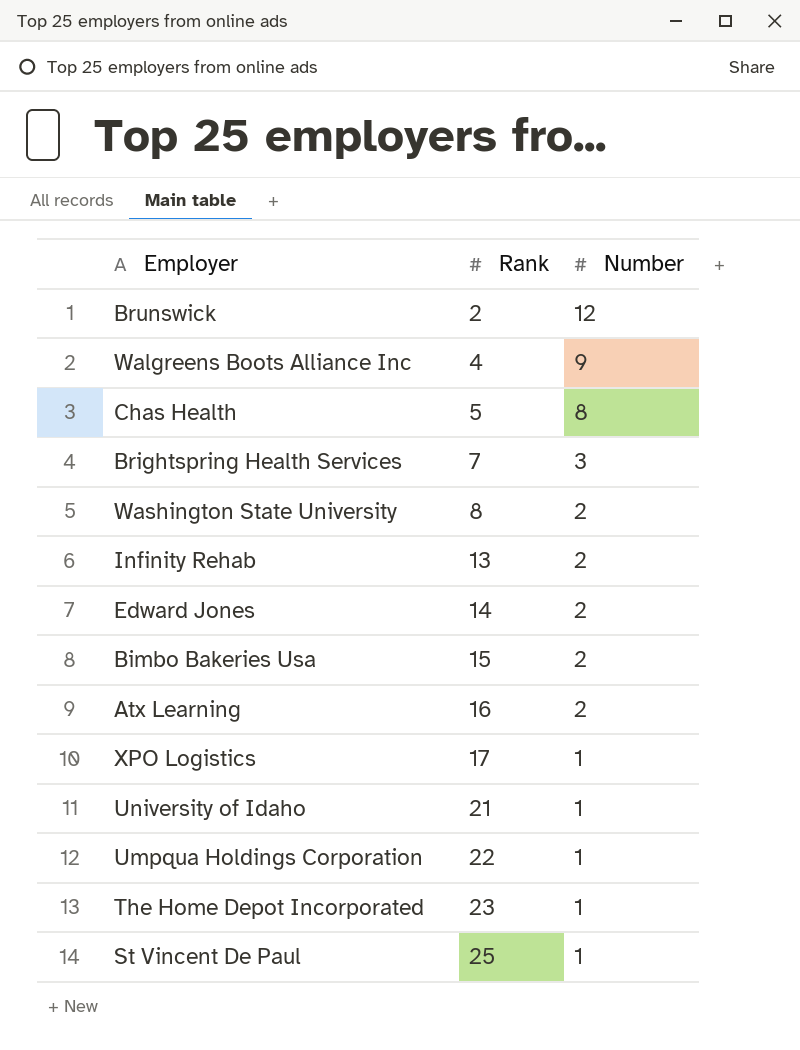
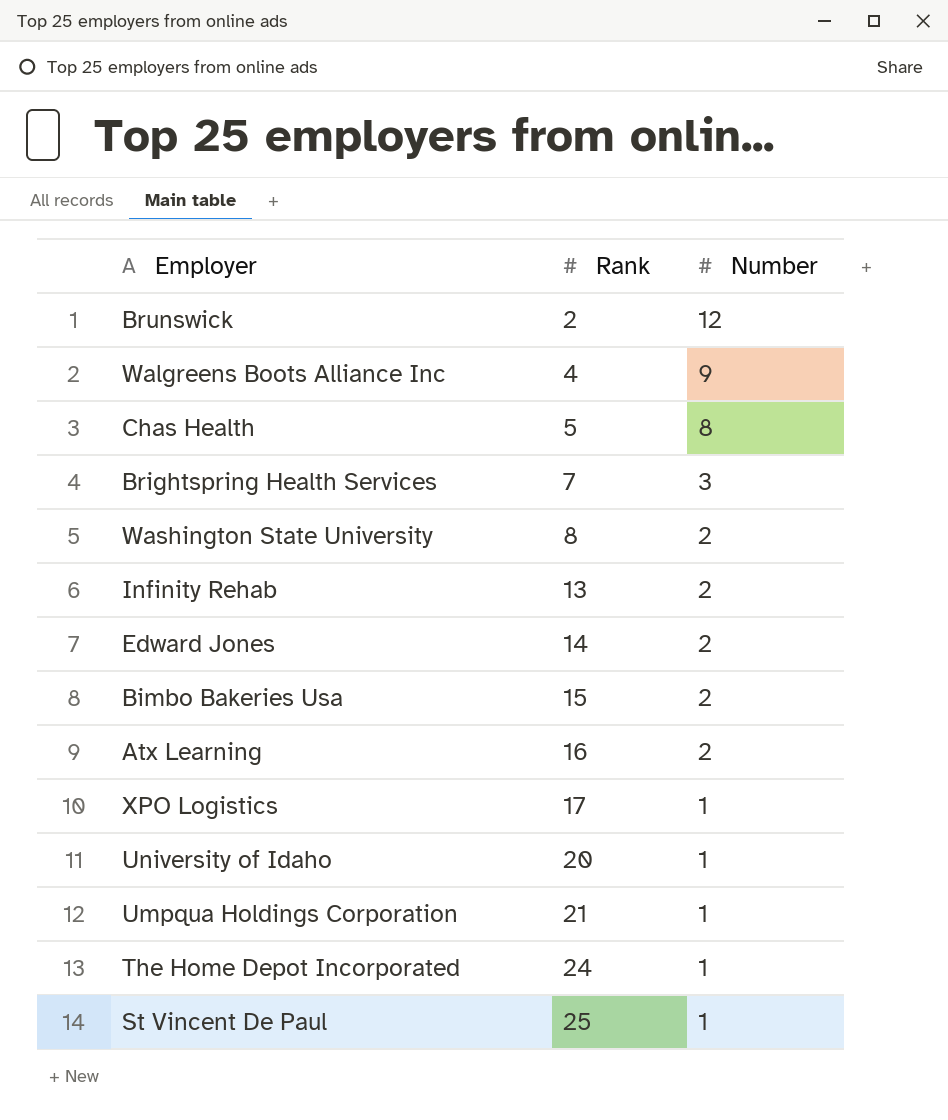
University of Idaho | Rank: 21 -> 20
Umpqua Holdings Corporation | Rank: 22 -> 21
The Home Depot Incorporated | Rank: 23 -> 24

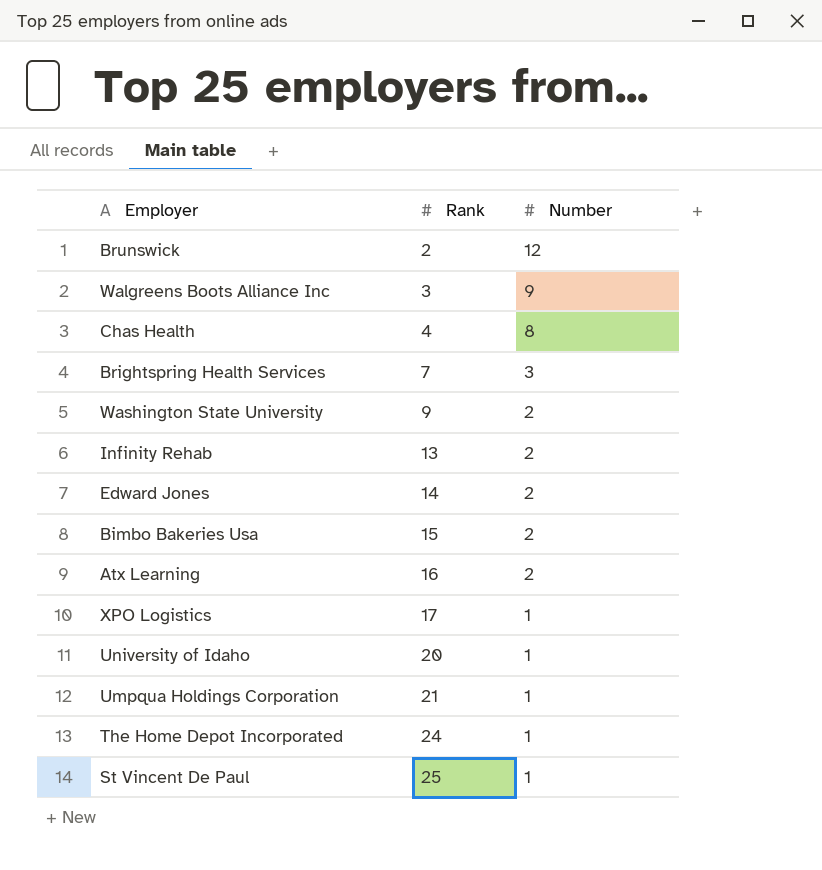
Walgreens Boots Alliance Inc | Rank: 4 -> 3
Chas Health | Rank: 5 -> 4
Washington State University | Rank: 8 -> 9

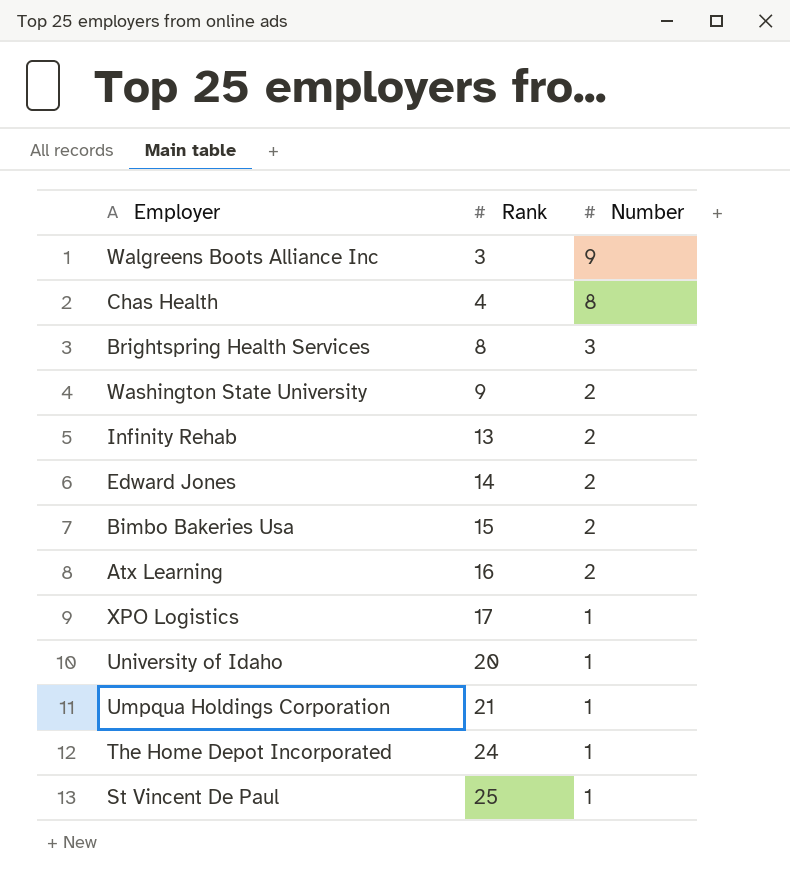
row Brunswick: 2 | 12 -> none
Brightspring Health Services | Rank: 7 -> 8

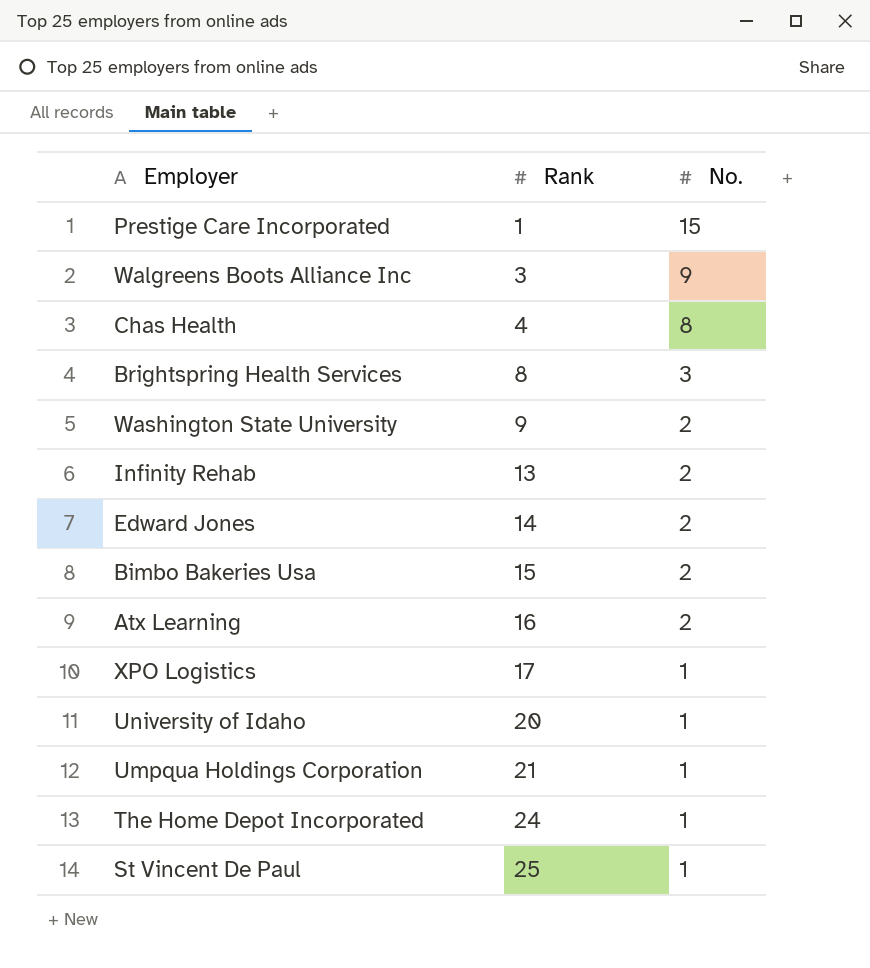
column name: Number -> No.
row Prestige Care Incorporated: none -> 1 | 15

